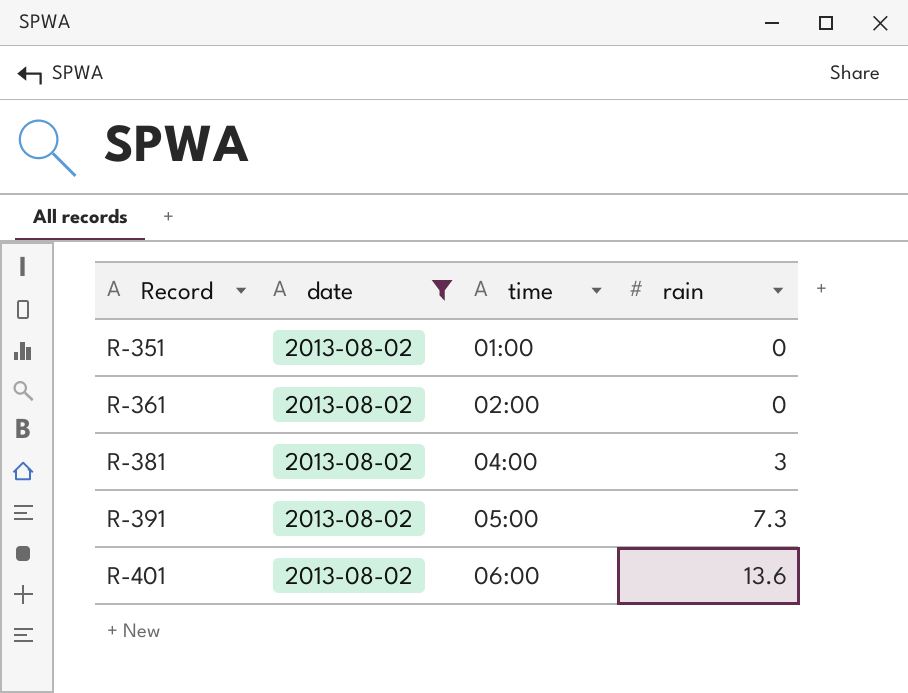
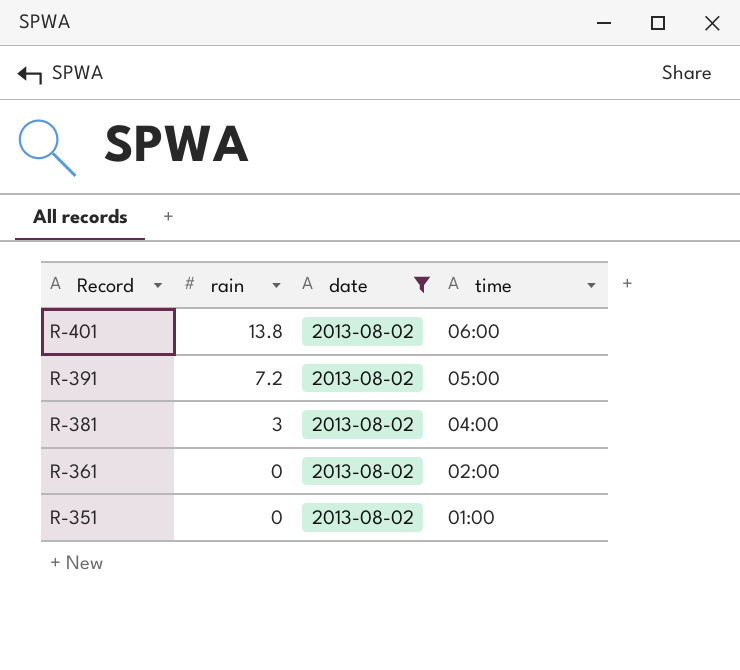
row order: Record ascending -> Record descending
column rain | position: 4 -> 2
R-401 | rain: 13.6 -> 13.8
R-391 | rain: 7.3 -> 7.2

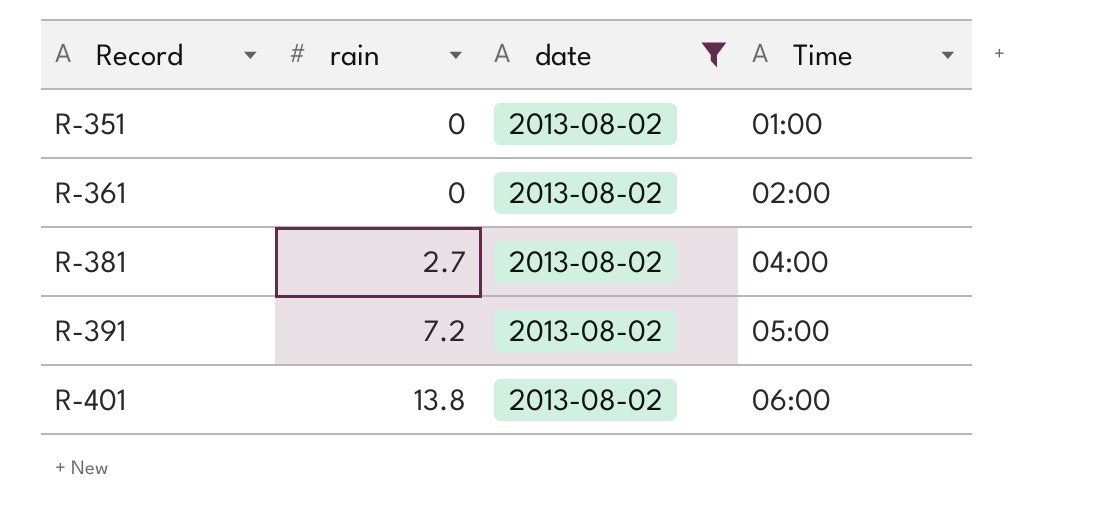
row order: Record descending -> Record ascending
column name: time -> Time
R-381 | rain: 3 -> 2.7

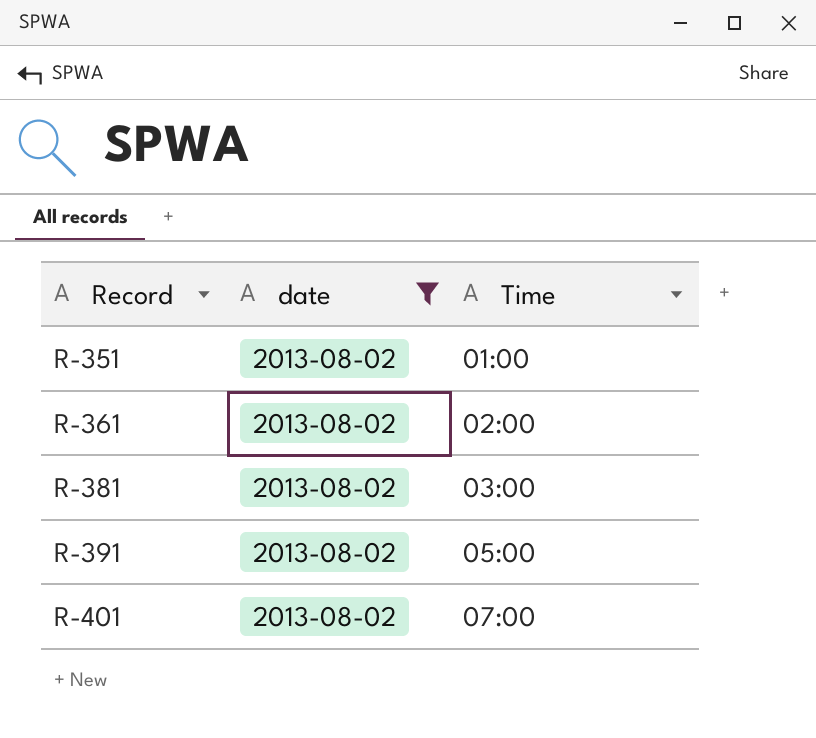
column rain | position: 2 -> none
R-381 | Time: 04:00 -> 03:00
R-401 | Time: 06:00 -> 07:00

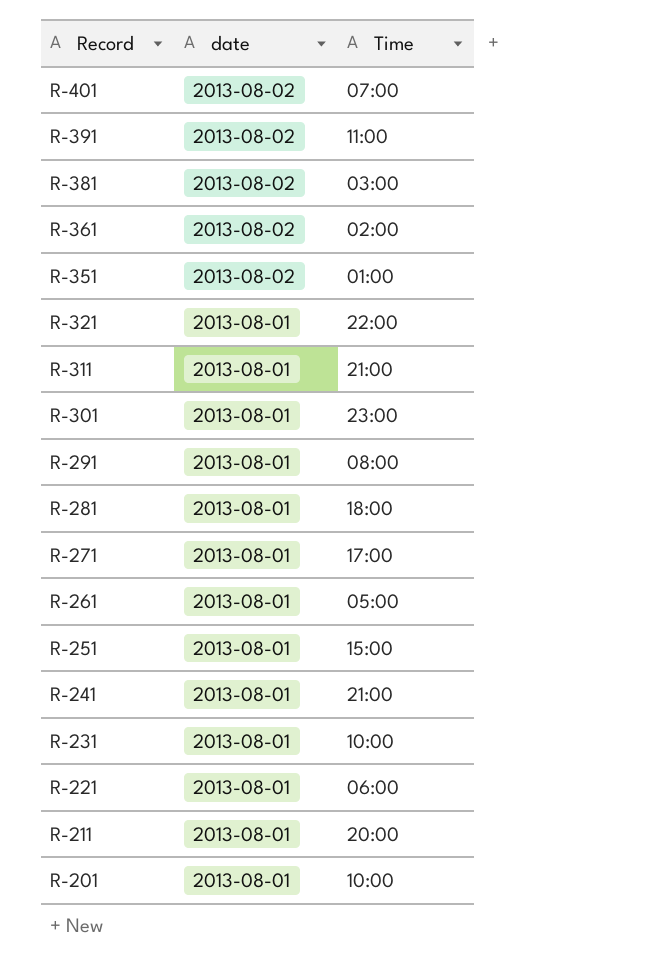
filter: date = 2013-08-02 -> none
row order: Record ascending -> Record descending
R-391 | Time: 05:00 -> 11:00

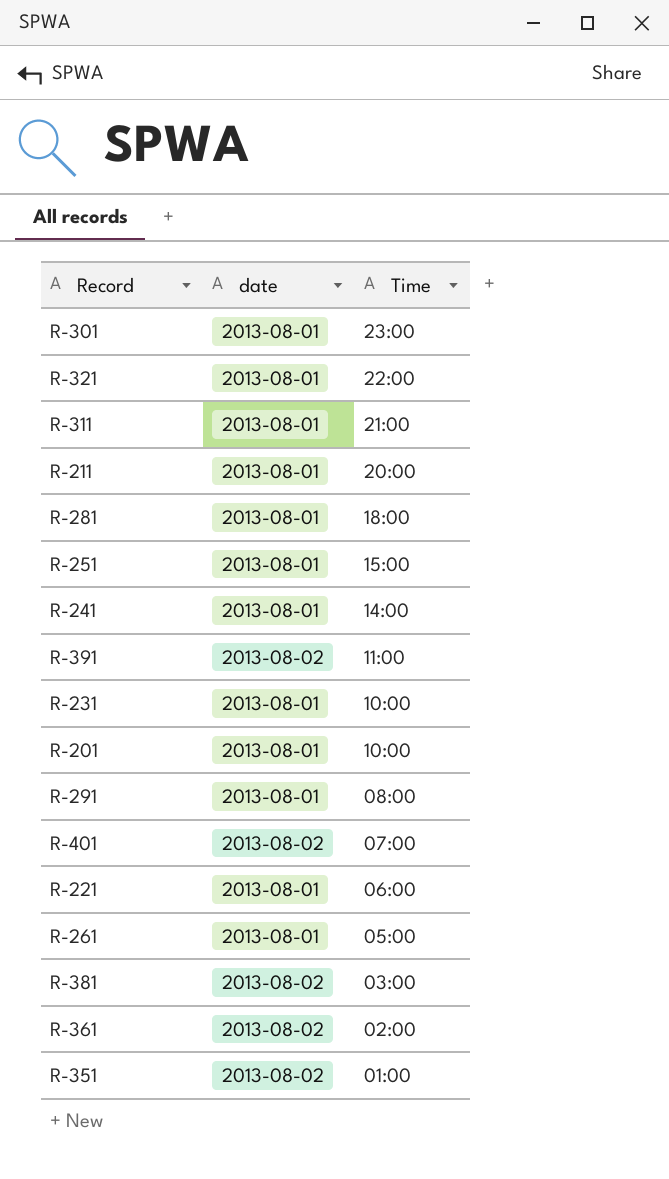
row order: Record descending -> Time descending
row R-271: 2013-08-01 | 17:00 -> none
R-241 | Time: 21:00 -> 14:00

